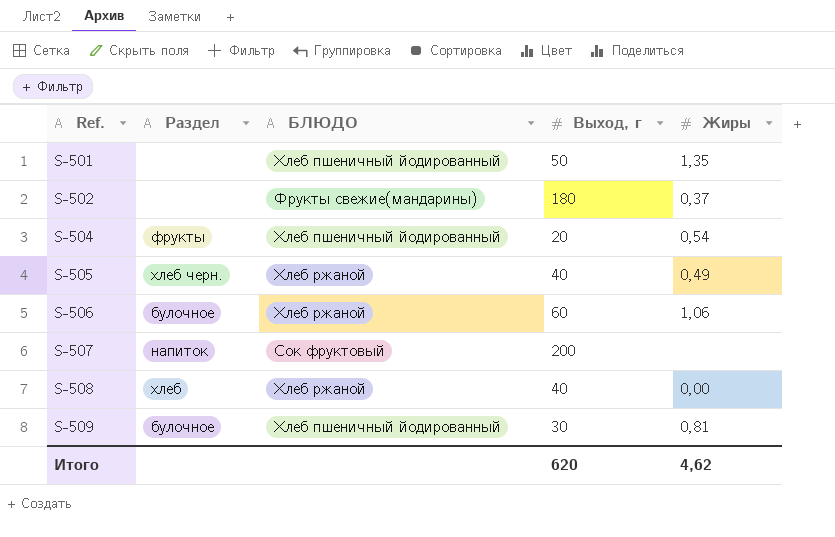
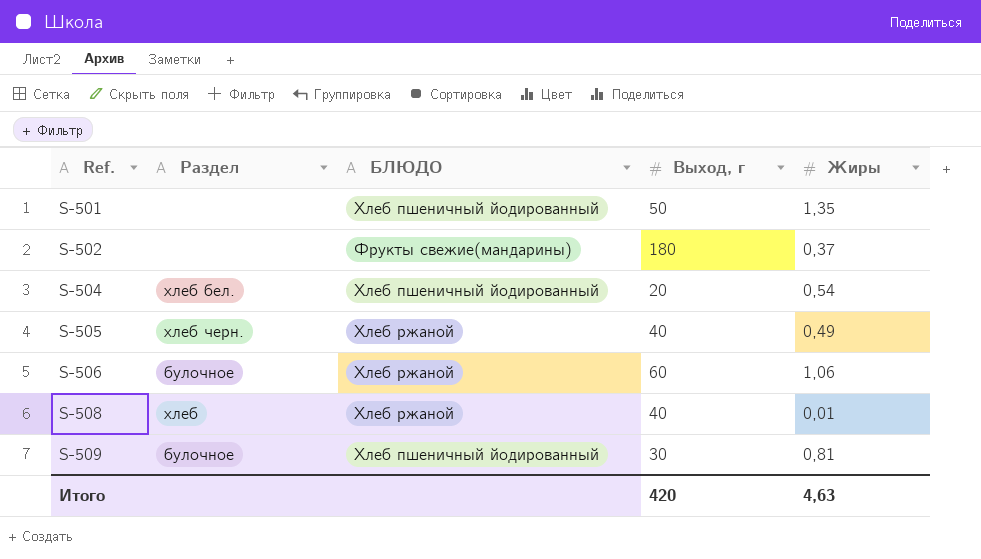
row S-507: напиток | Сок фруктовый | 200 | none -> none
S-504 | Раздел: фрукты -> хлеб бел.
S-508 | Жиры: 0,00 -> 0,01
Итого | Выход, г: 620 -> 420
Итого | Жиры: 4,62 -> 4,63

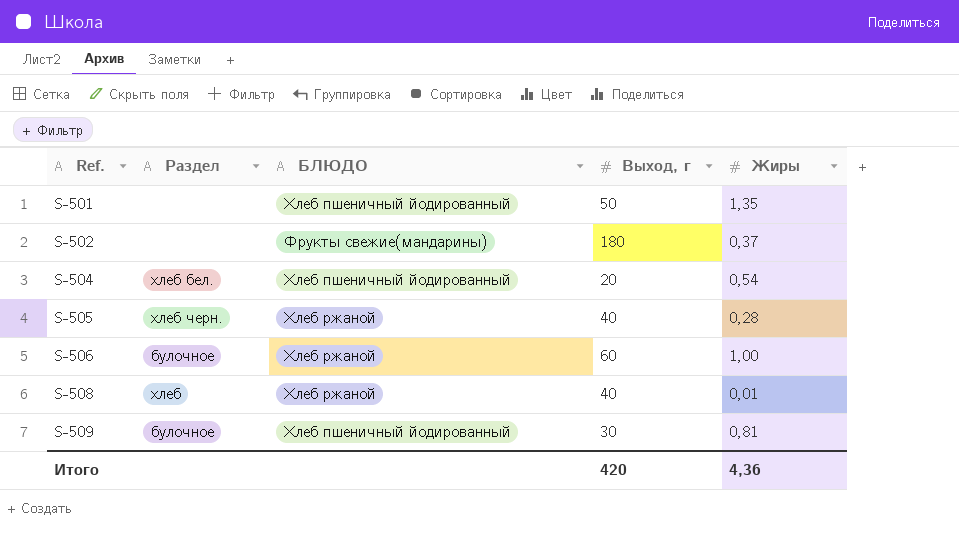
S-505 | Жиры: 0,49 -> 0,28
S-506 | Жиры: 1,06 -> 1,00
Итого | Жиры: 4,63 -> 4,36

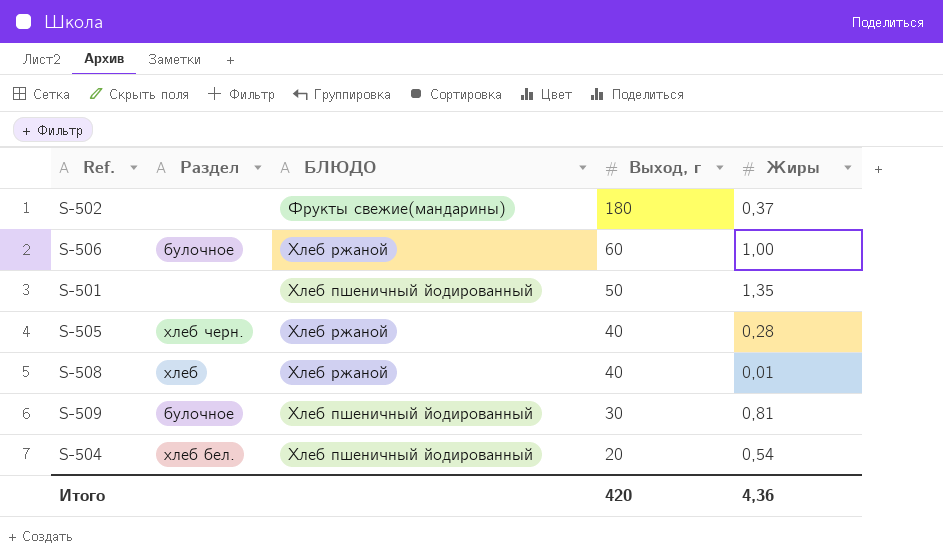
row order: Ref. ascending -> Выход, г descending

